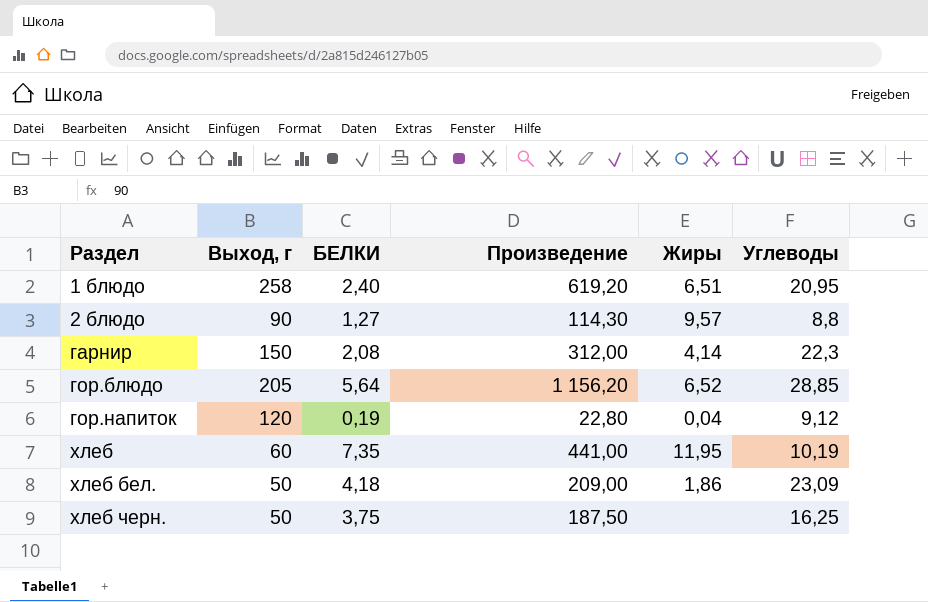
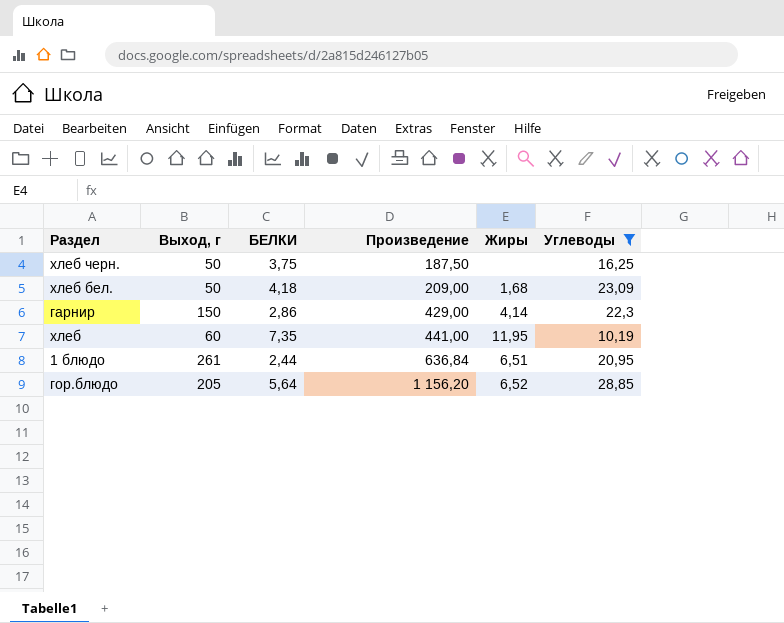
filter: none -> Углеводы >= 10,19
row order: Раздел ascending -> Произведение ascending
хлеб бел. | Жиры: 1,86 -> 1,68
гарнир | БЕЛКИ: 2,08 -> 2,86
гарнир | Произведение: 312,00 -> 429,00
1 блюдо | Выход, г: 258 -> 261
1 блюдо | БЕЛКИ: 2,40 -> 2,44
1 блюдо | Произведение: 619,20 -> 636,84

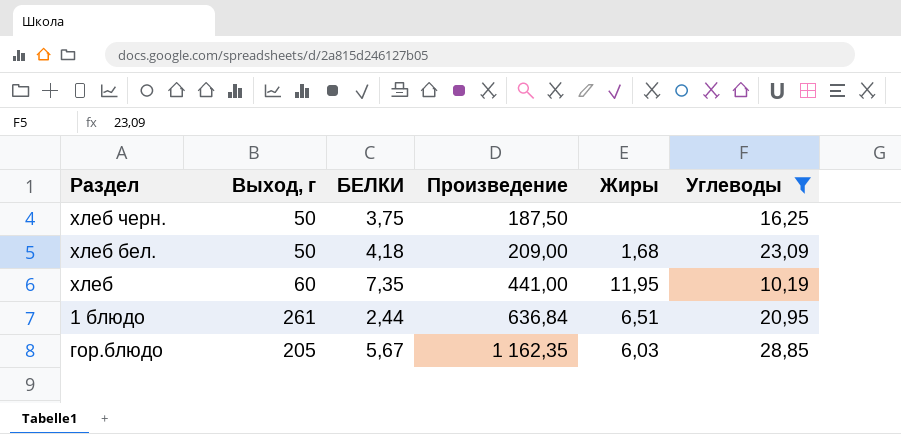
row гарнир: 150 | 2,86 | 429,00 | 4,14 | 22,3 -> none
гор.блюдо | БЕЛКИ: 5,64 -> 5,67
гор.блюдо | Произведение: 1 156,20 -> 1 162,35
гор.блюдо | Жиры: 6,52 -> 6,03

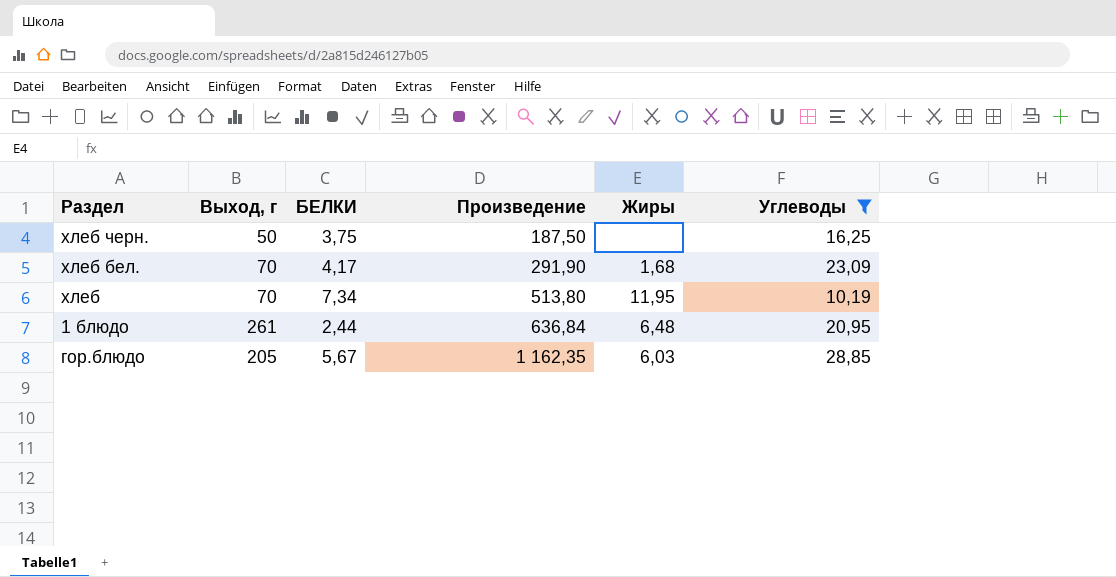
хлеб бел. | Выход, г: 50 -> 70
хлеб бел. | БЕЛКИ: 4,18 -> 4,17
хлеб бел. | Произведение: 209,00 -> 291,90
хлеб | Выход, г: 60 -> 70
хлеб | БЕЛКИ: 7,35 -> 7,34
хлеб | Произведение: 441,00 -> 513,80
1 блюдо | Жиры: 6,51 -> 6,48

